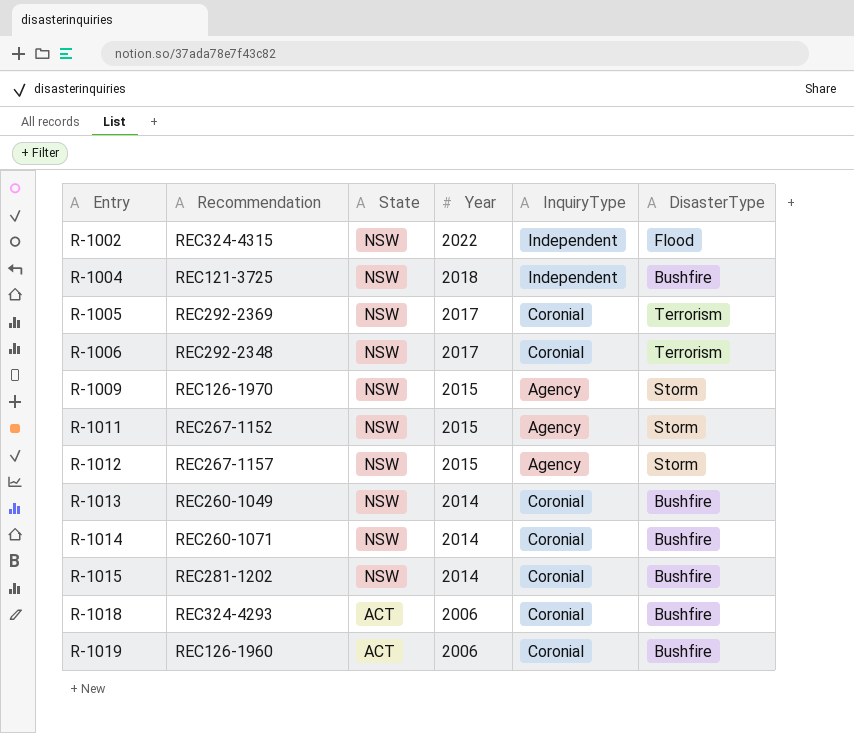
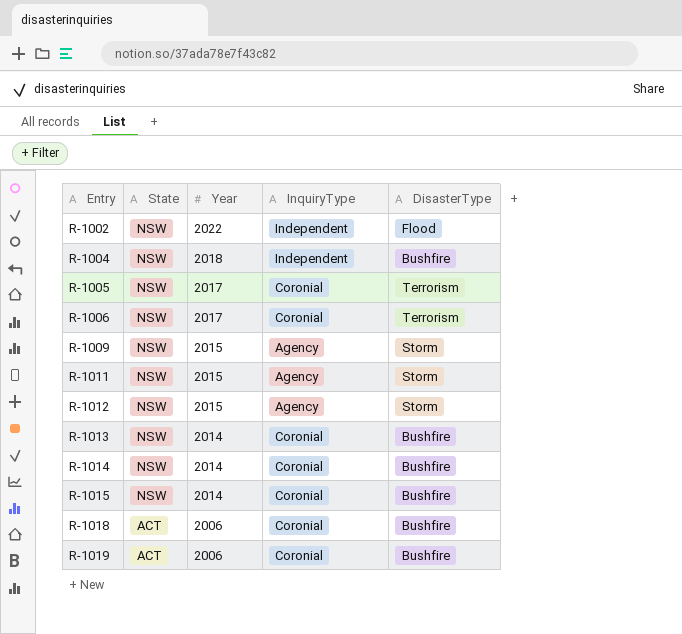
column Recommendation | position: 2 -> none

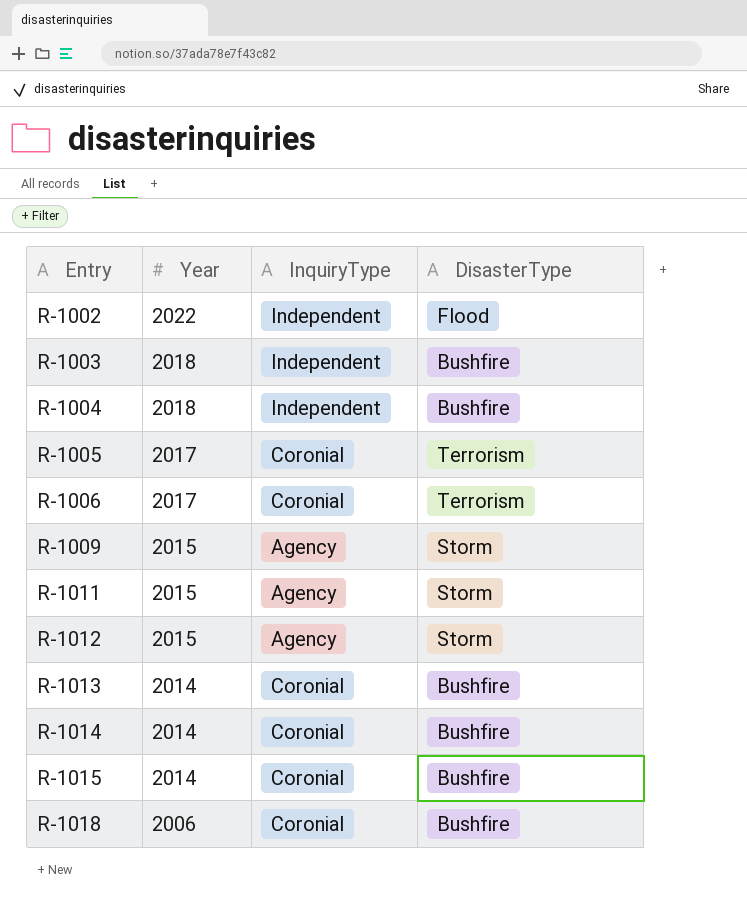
column State | position: 2 -> none
row R-1019: ACT | 2006 | Coronial | Bushfire -> none
row R-1003: none -> 2018 | Independent | Bushfire

